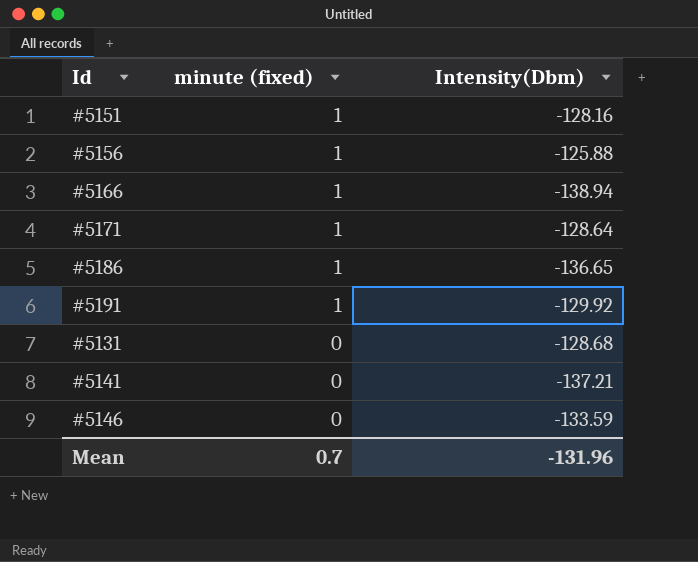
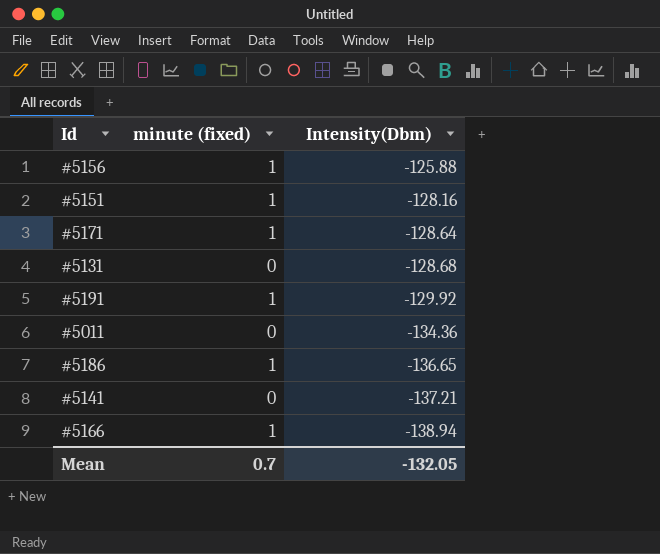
row order: minute (fixed) descending -> Intensity(Dbm) descending
row #5146: 0 | -133.59 -> none
row #5011: none -> 0 | -134.36
Mean | Intensity(Dbm): -131.96 -> -132.05

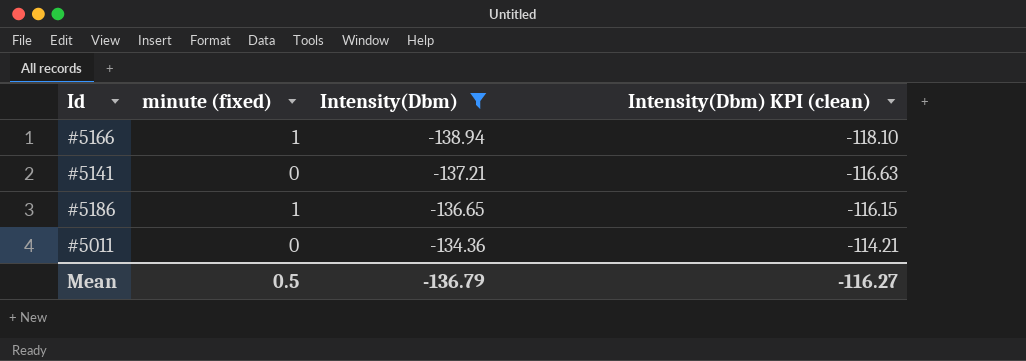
filter: none -> Intensity(Dbm) <= -134.36
row order: Intensity(Dbm) descending -> Intensity(Dbm) ascending
column Intensity(Dbm) KPI (clean) | formula: none -> [Intensity(Dbm)] * 0.85
Mean | minute (fixed): 0.7 -> 0.5
Mean | Intensity(Dbm): -132.05 -> -136.79

